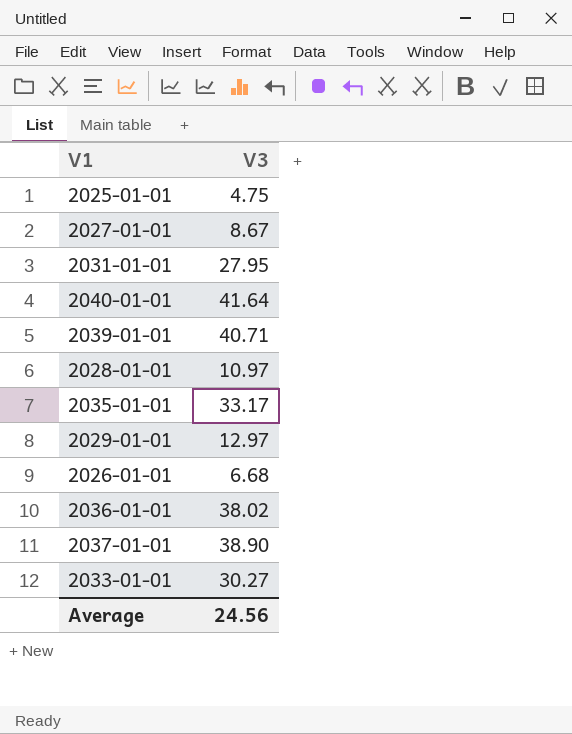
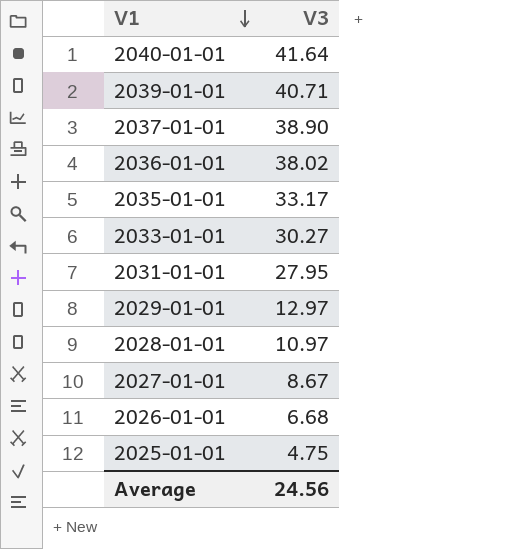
row order: none -> V1 descending

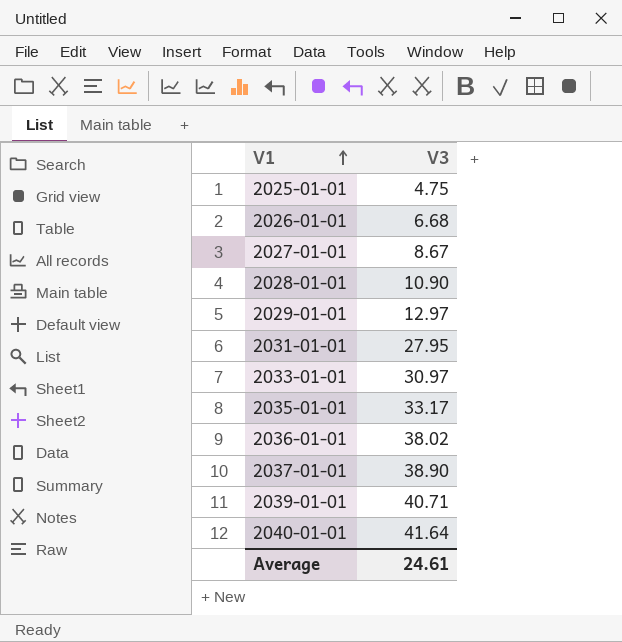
row order: V1 descending -> V1 ascending
2028-01-01 | V3: 10.97 -> 10.90
2033-01-01 | V3: 30.27 -> 30.97
Average | V3: 24.56 -> 24.61

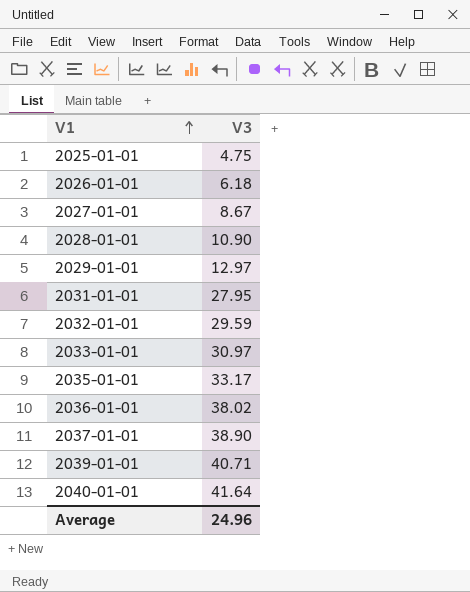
2026-01-01 | V3: 6.68 -> 6.18
row 2032-01-01: none -> 29.59
Average | V3: 24.61 -> 24.96

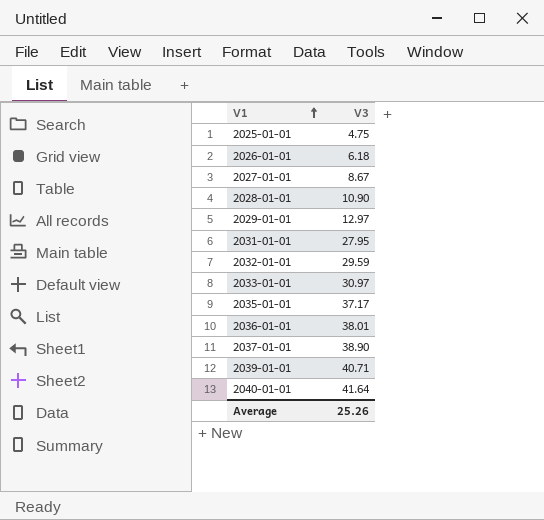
2035-01-01 | V3: 33.17 -> 37.17
2036-01-01 | V3: 38.02 -> 38.01
Average | V3: 24.96 -> 25.26

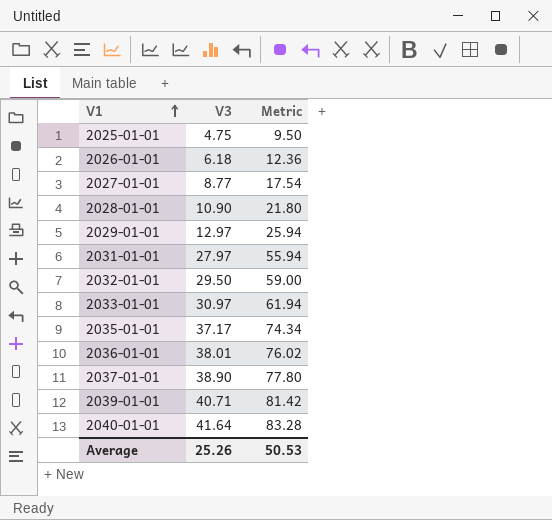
column Metric | formula: none -> [V3] * 2
2027-01-01 | V3: 8.67 -> 8.77
2031-01-01 | V3: 27.95 -> 27.97
2032-01-01 | V3: 29.59 -> 29.50

